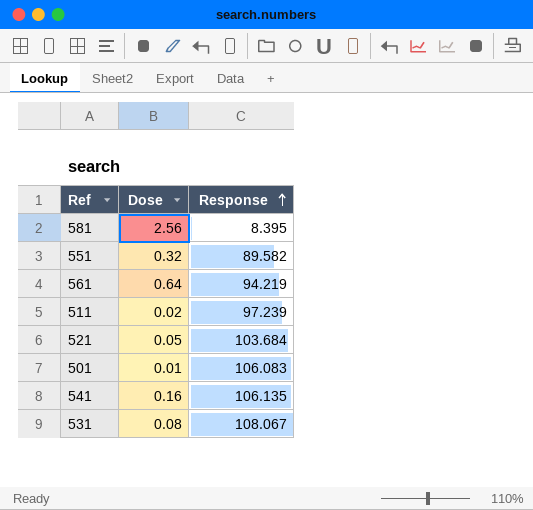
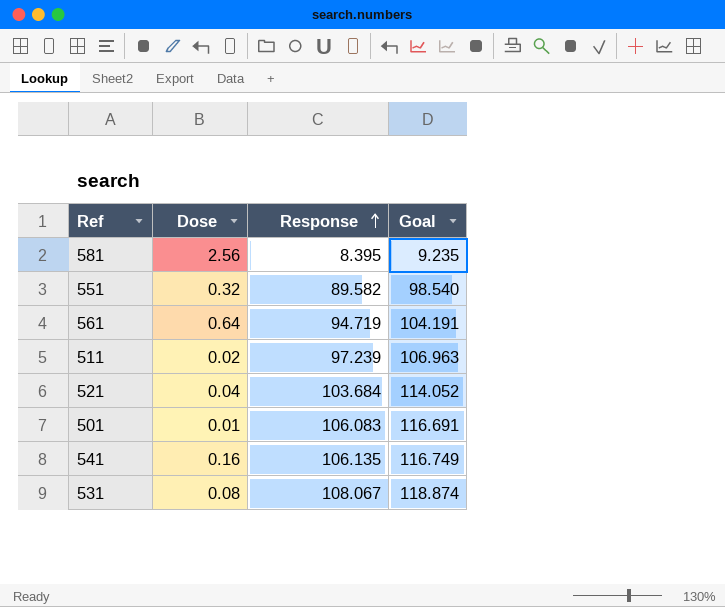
column Goal | formula: none -> [Response] * 1.1
561 | Response: 94.219 -> 94.719
521 | Dose: 0.05 -> 0.04

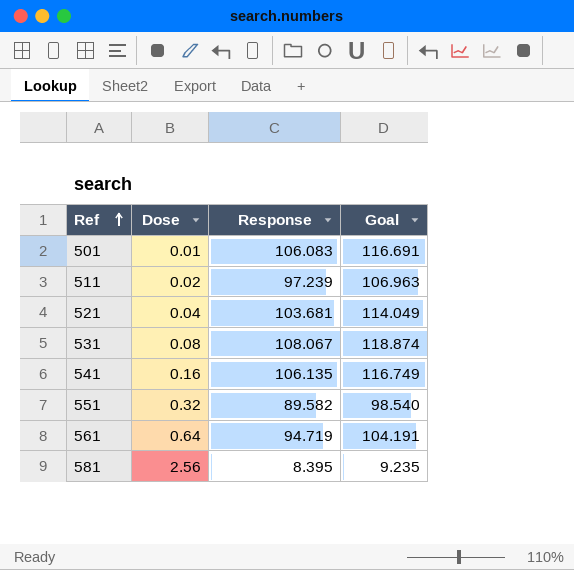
row order: Response ascending -> Ref ascending
521 | Response: 103.684 -> 103.681
521 | Goal: 114.052 -> 114.049

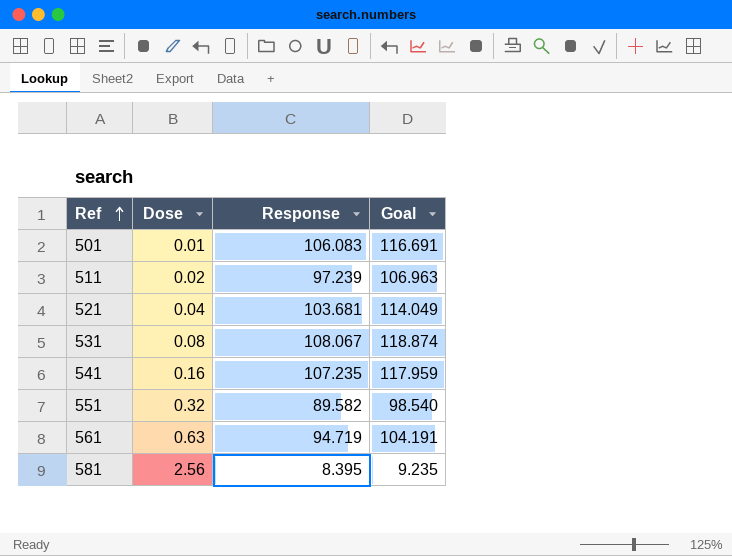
541 | Response: 106.135 -> 107.235
541 | Goal: 116.749 -> 117.959
561 | Dose: 0.64 -> 0.63

